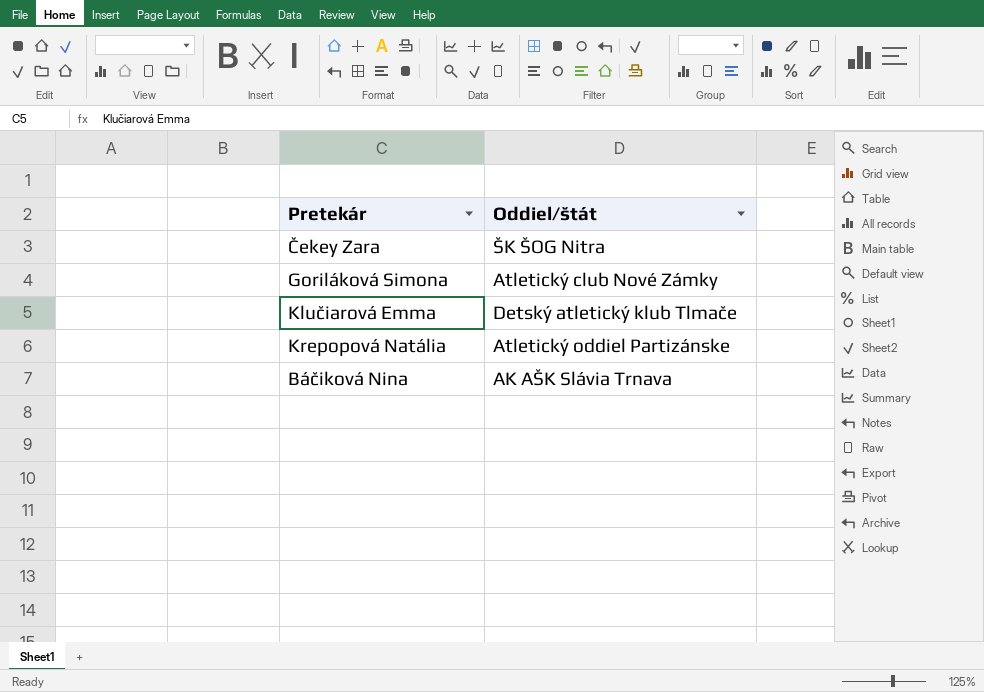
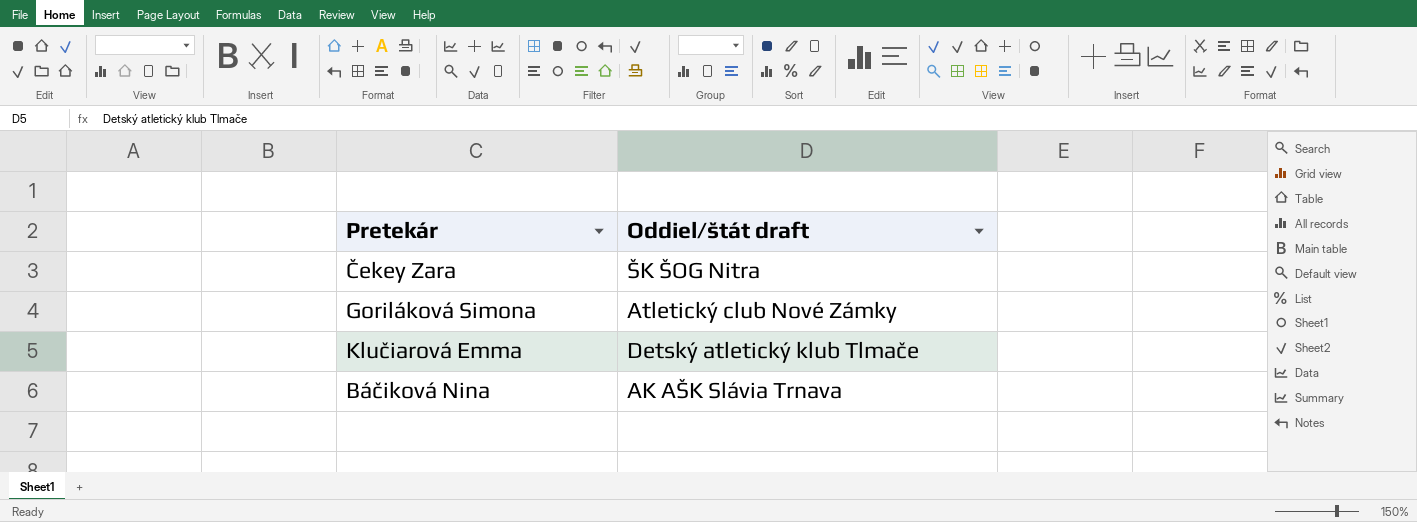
column name: Oddiel/štát -> Oddiel/štát draft
row Krepopová Natália: Atletický oddiel Partizánske -> none

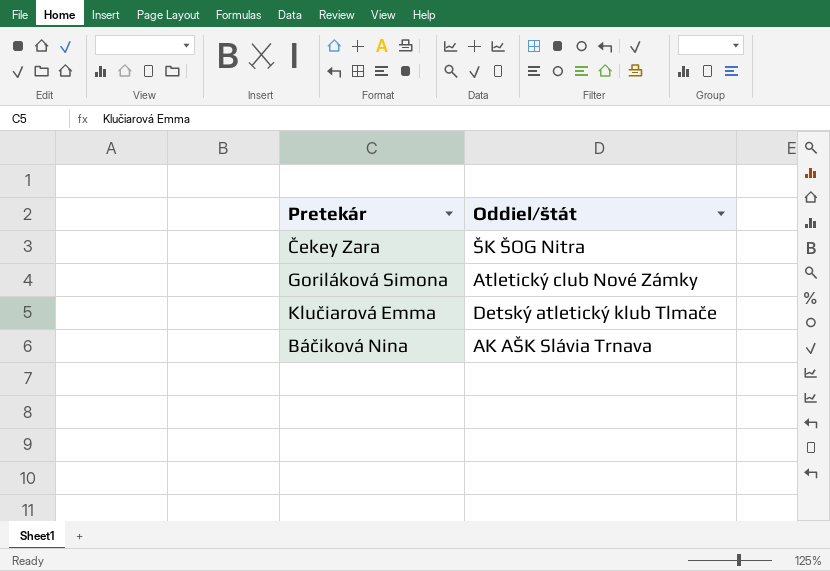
column name: Oddiel/štát draft -> Oddiel/štát

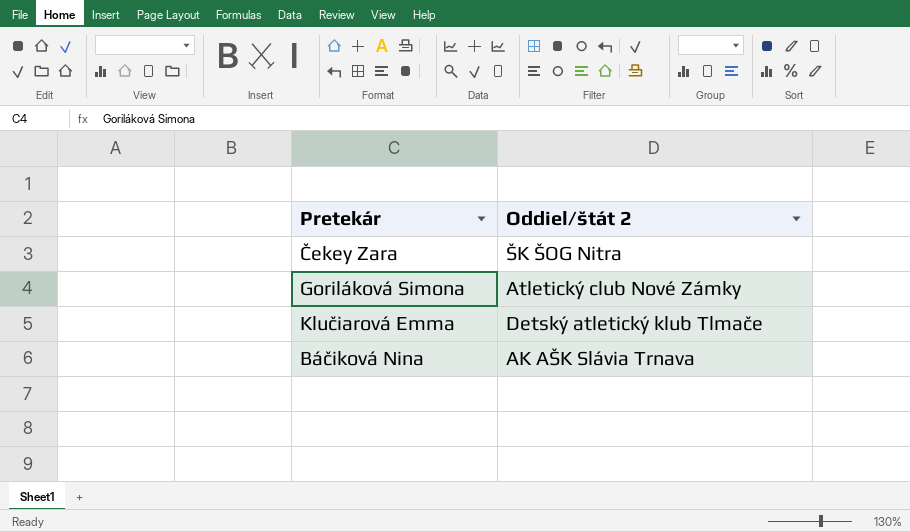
column name: Oddiel/štát -> Oddiel/štát 2

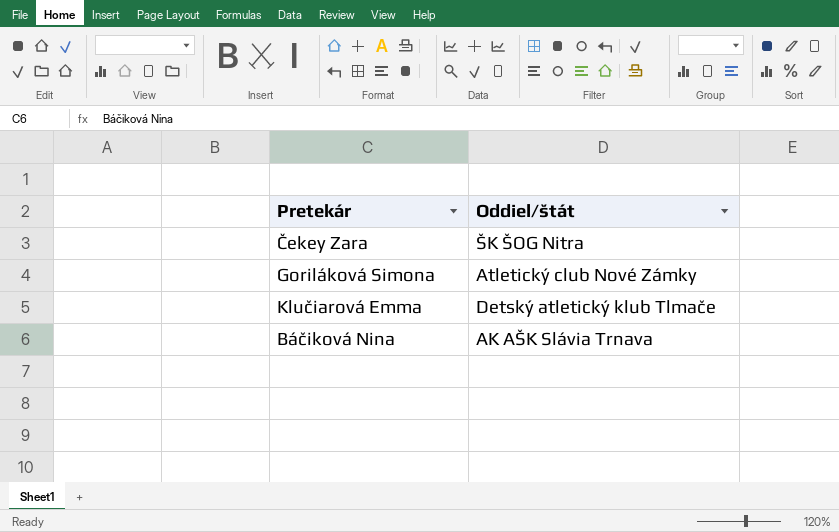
column name: Oddiel/štát 2 -> Oddiel/štát

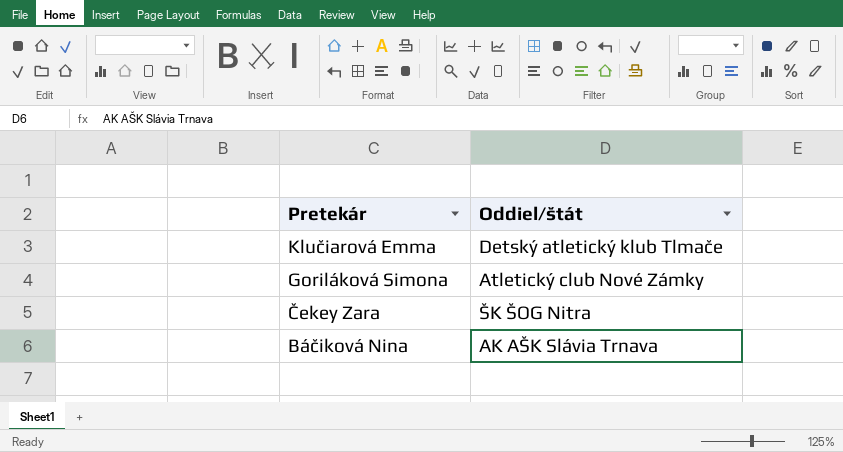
row order: none -> Pretekár descending

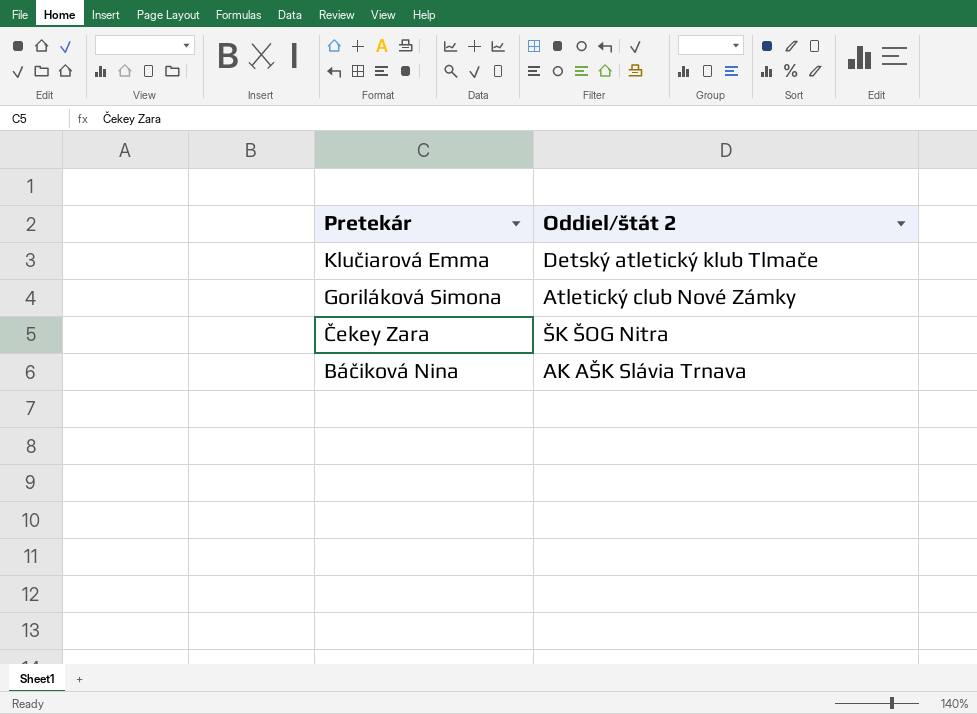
column name: Oddiel/štát -> Oddiel/štát 2

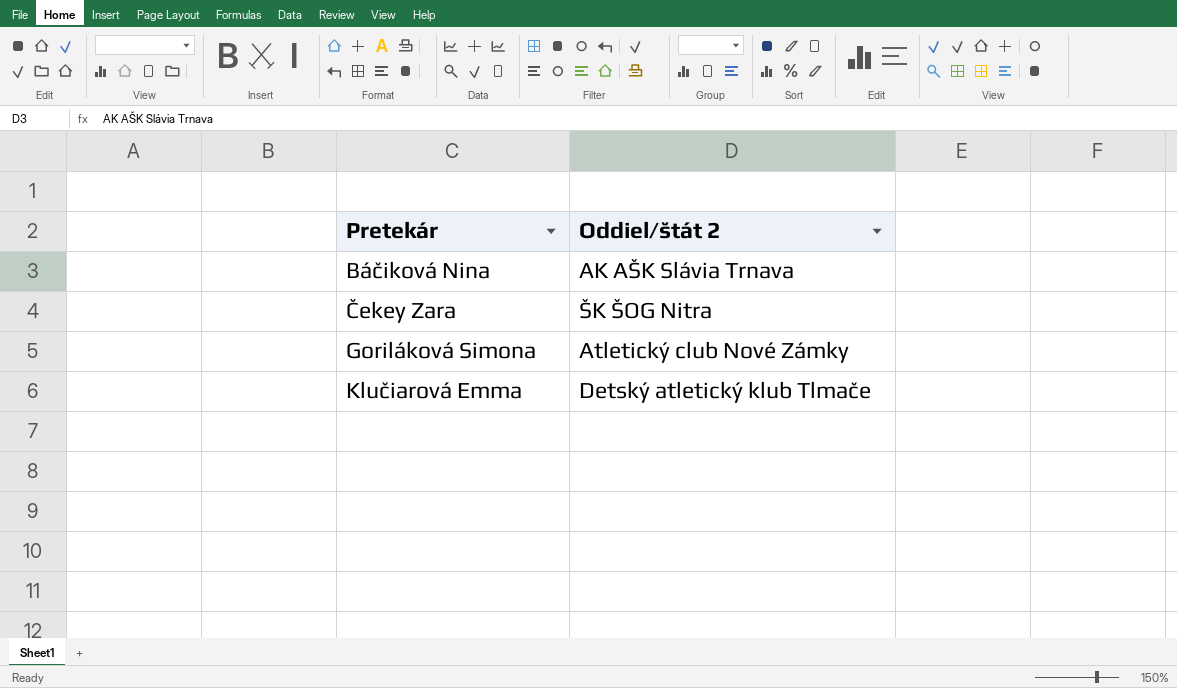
row order: Pretekár descending -> Pretekár ascending

